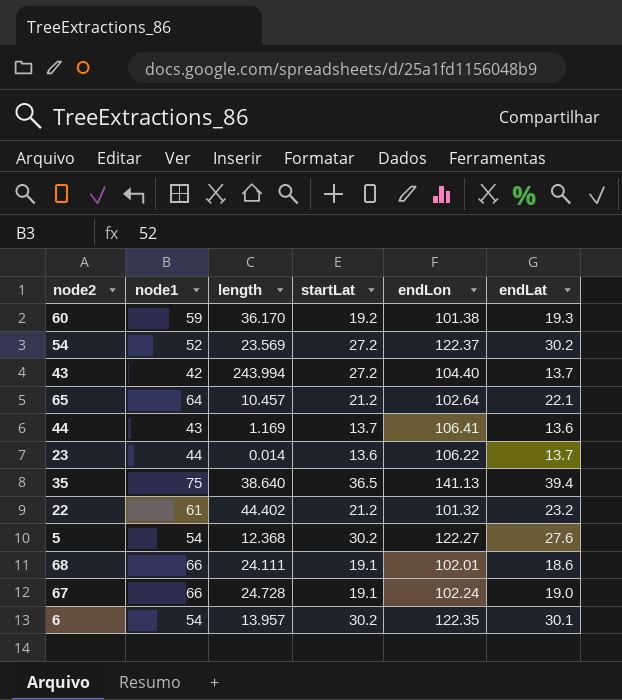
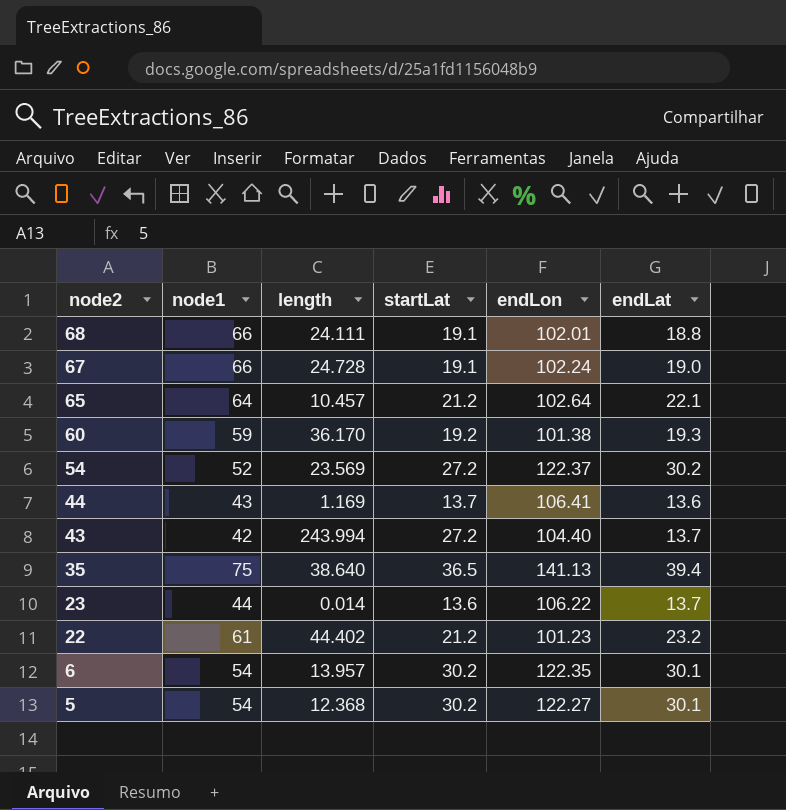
row order: none -> node2 descending
68 | endLat: 18.6 -> 18.8
22 | endLon: 101.32 -> 101.23
5 | endLat: 27.6 -> 30.1

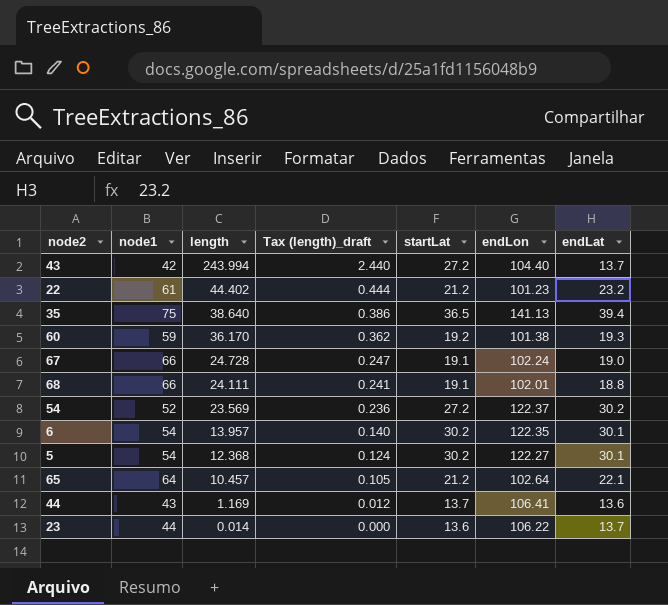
row order: node2 descending -> length descending
column Tax (length)_draft | formula: none -> [length] * 0.01

